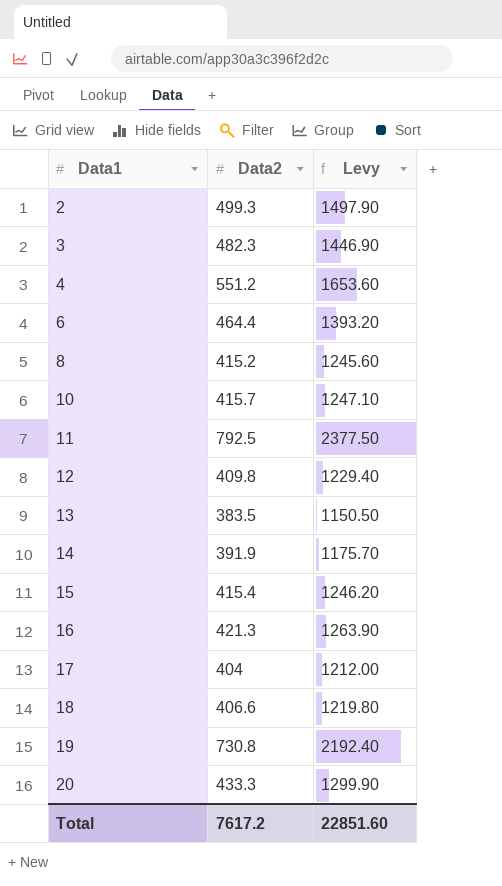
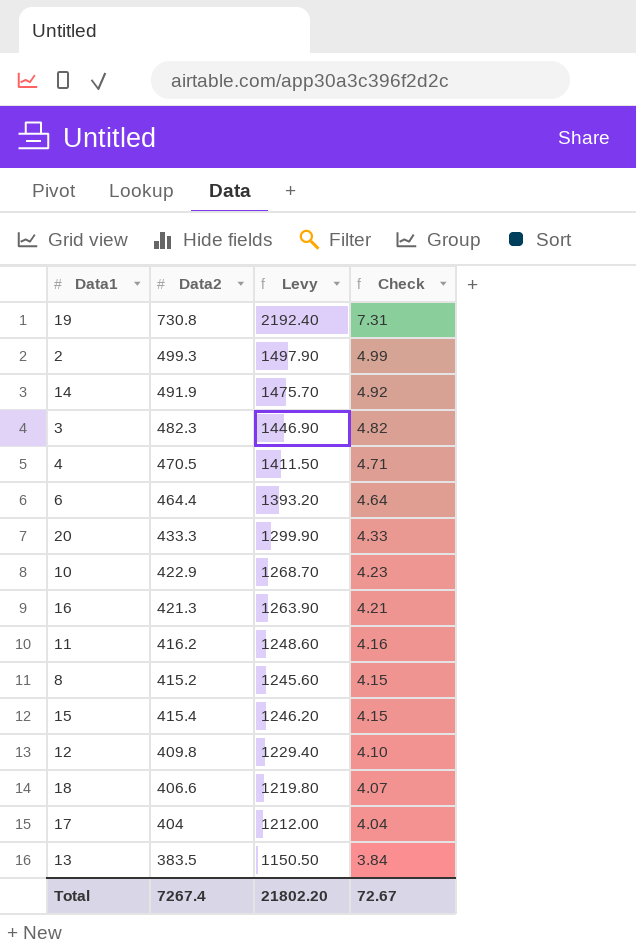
row order: Data1 ascending -> Check descending
column Check | formula: none -> [Data2] * 0.01
14 | Data2: 391.9 -> 491.9
14 | Levy: 1175.70 -> 1475.70
4 | Data2: 551.2 -> 470.5
4 | Levy: 1653.60 -> 1411.50
10 | Data2: 415.7 -> 422.9
10 | Levy: 1247.10 -> 1268.70
11 | Data2: 792.5 -> 416.2
11 | Levy: 2377.50 -> 1248.60
Total | Data2: 7617.2 -> 7267.4
Total | Levy: 22851.60 -> 21802.20

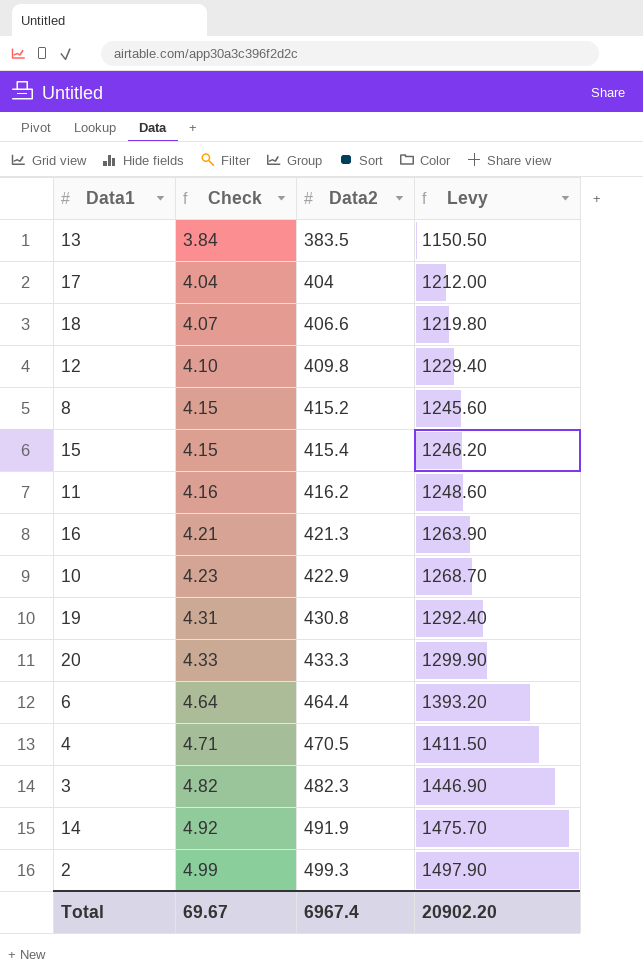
row order: Check descending -> Check ascending
column Check | position: 4 -> 2
19 | Check: 7.31 -> 4.31
19 | Data2: 730.8 -> 430.8
19 | Levy: 2192.40 -> 1292.40
Total | Check: 72.67 -> 69.67
Total | Data2: 7267.4 -> 6967.4
Total | Levy: 21802.20 -> 20902.20

